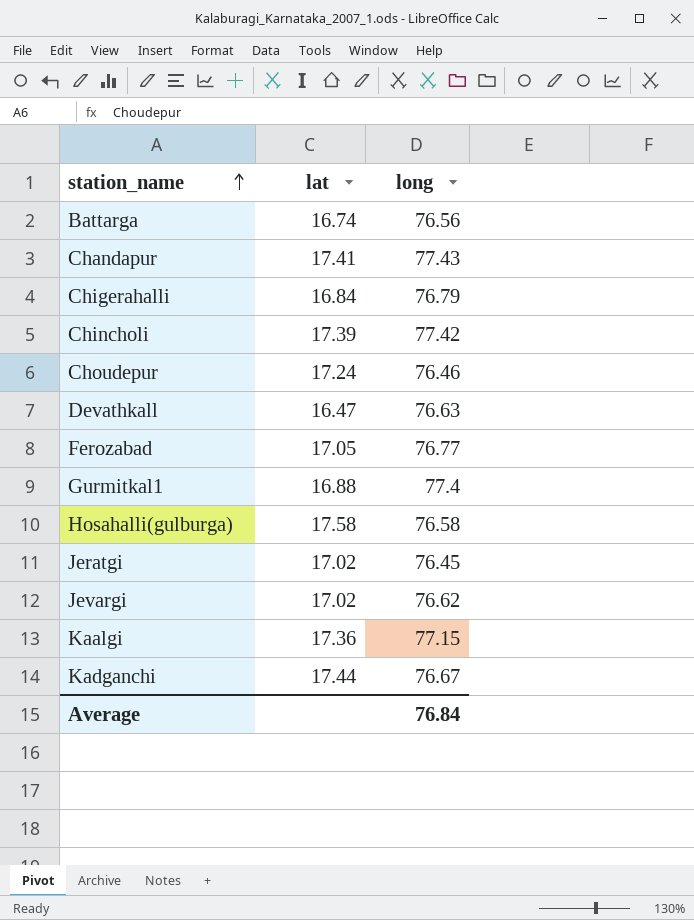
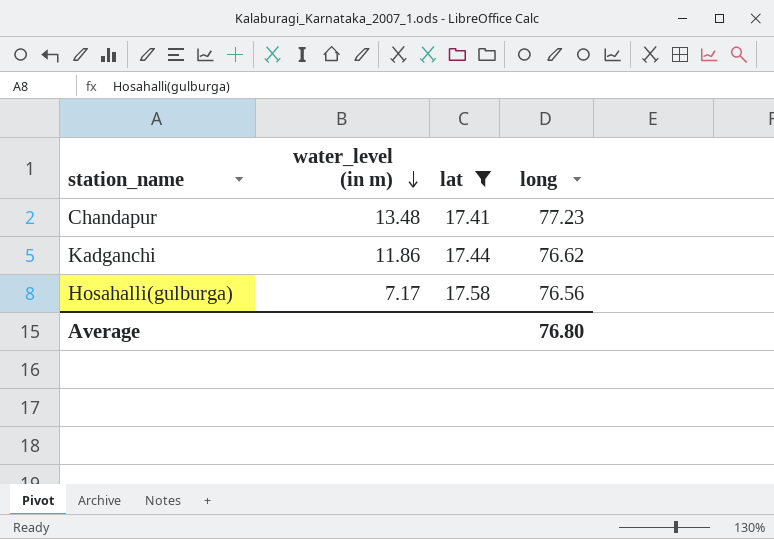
filter: none -> lat >= 17.41
row order: station_name ascending -> water_level (in m) descending
column water_level (in m) | position: none -> 2
Chandapur | long: 77.43 -> 77.23
Kadganchi | long: 76.67 -> 76.62
Hosahalli(gulburga) | long: 76.58 -> 76.56
Average | long: 76.84 -> 76.80

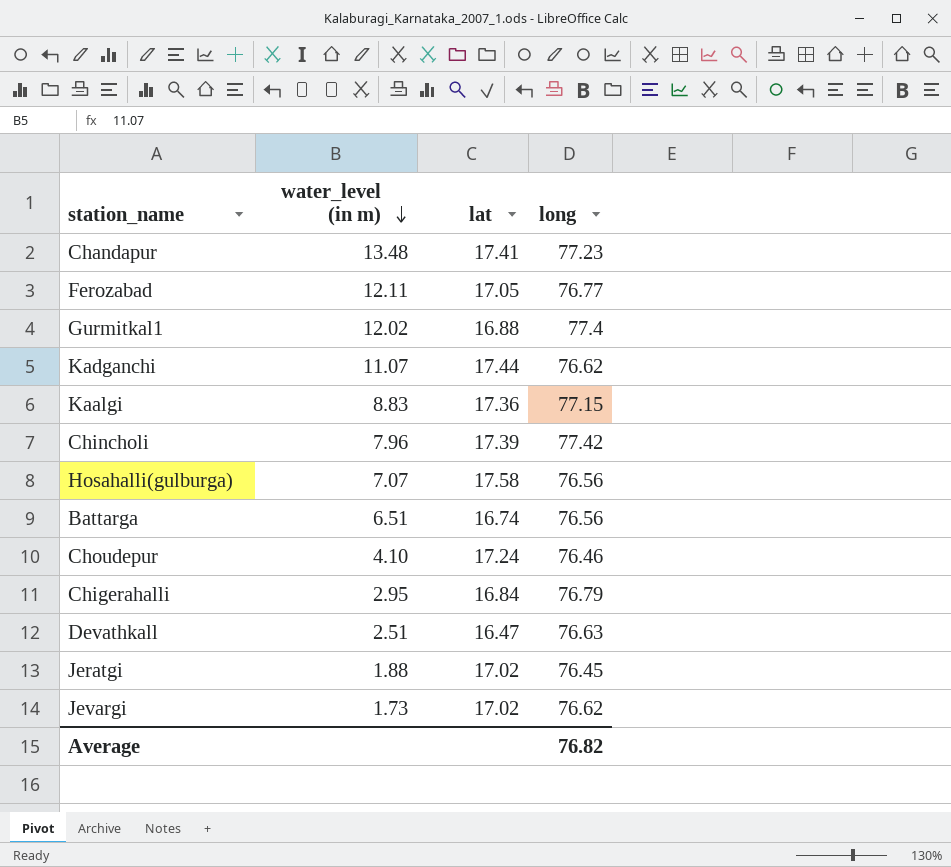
filter: lat >= 17.41 -> none
Kadganchi | water_level (in m): 11.86 -> 11.07
Hosahalli(gulburga) | water_level (in m): 7.17 -> 7.07
Average | long: 76.80 -> 76.82

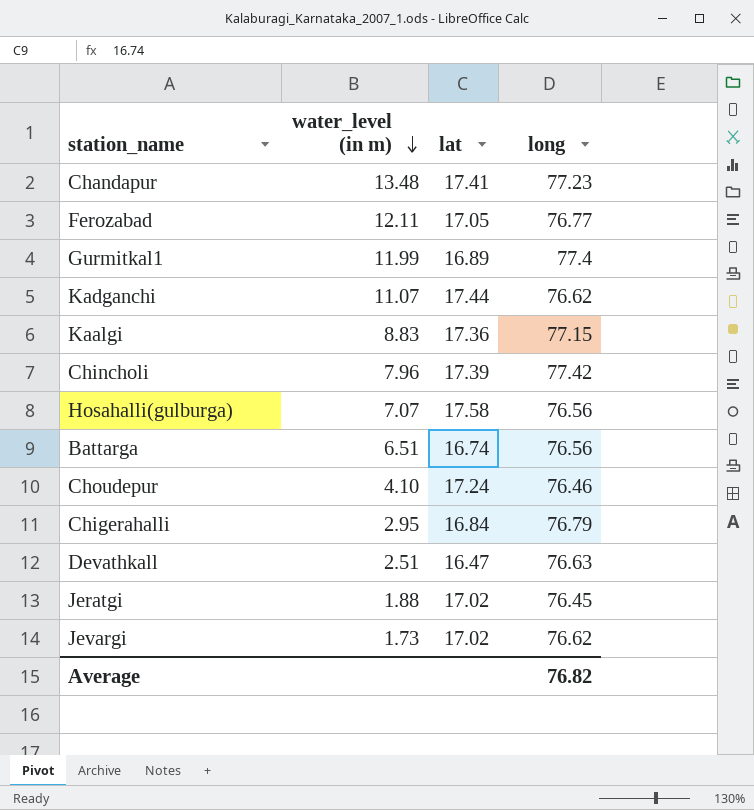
Gurmitkal1 | water_level (in m): 12.02 -> 11.99
Gurmitkal1 | lat: 16.88 -> 16.89

